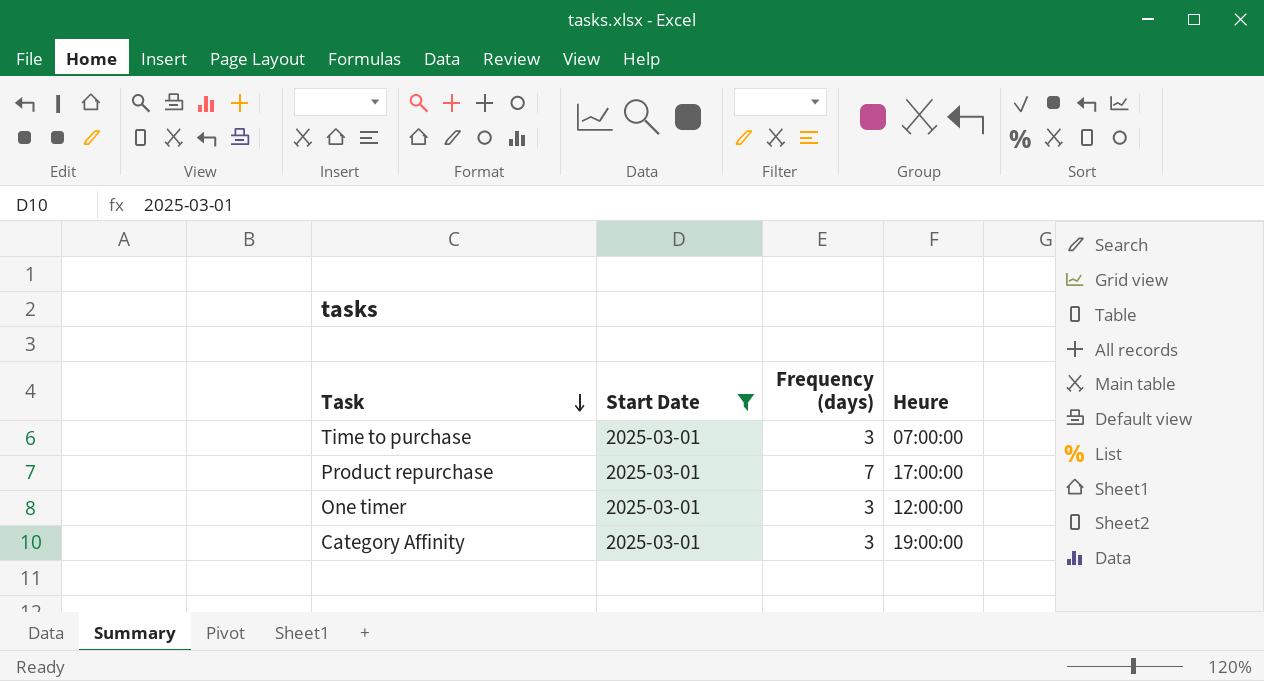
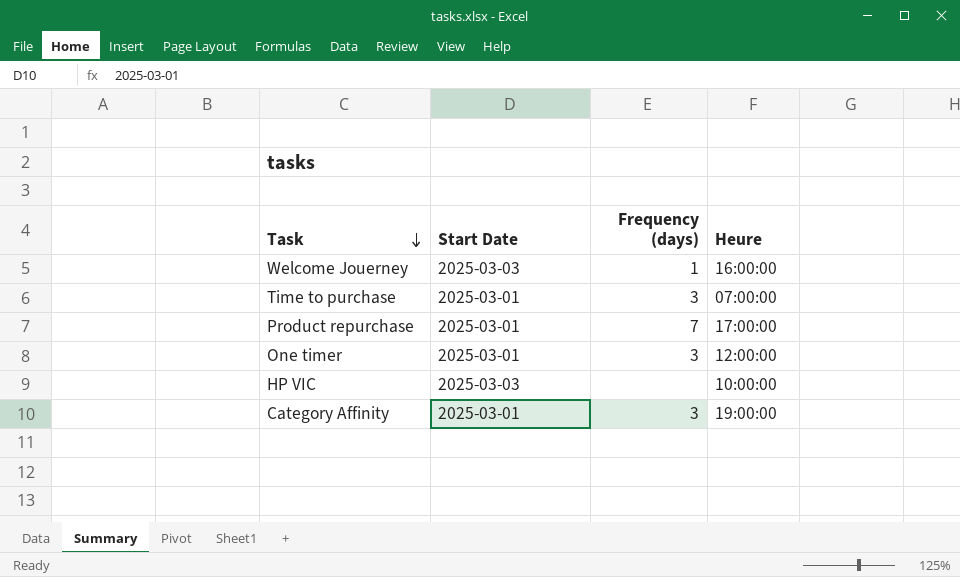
filter: Start Date = 2025-03-01 -> none

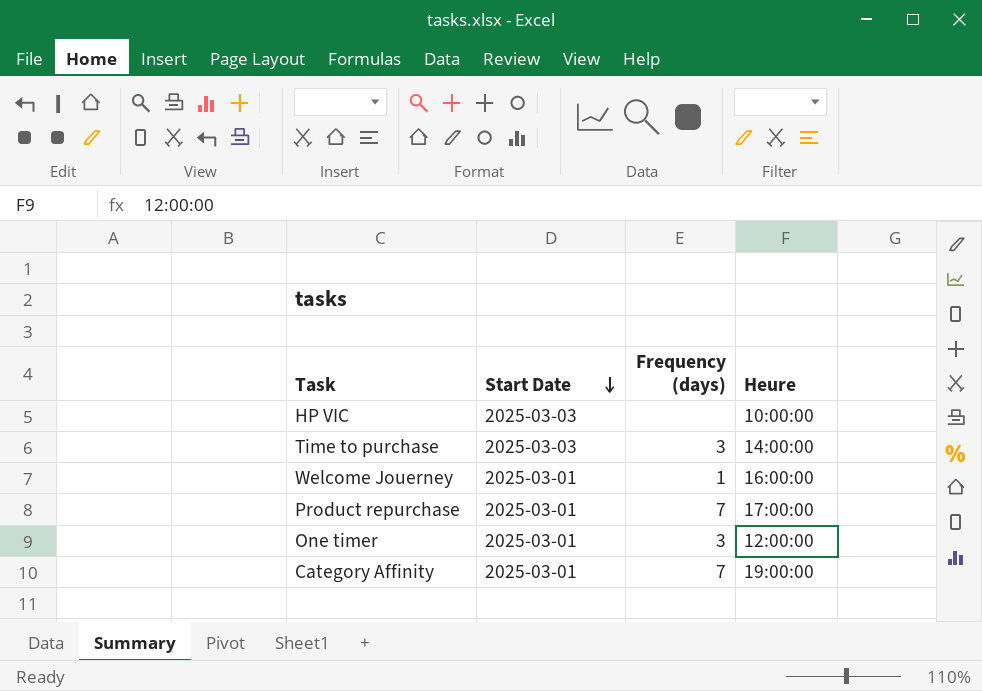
row order: Task descending -> Start Date descending
Time to purchase | Start Date: 2025-03-01 -> 2025-03-03
Time to purchase | Heure: 07:00:00 -> 14:00:00
Welcome Jouerney | Start Date: 2025-03-03 -> 2025-03-01
Category Affinity | Frequency (days): 3 -> 7

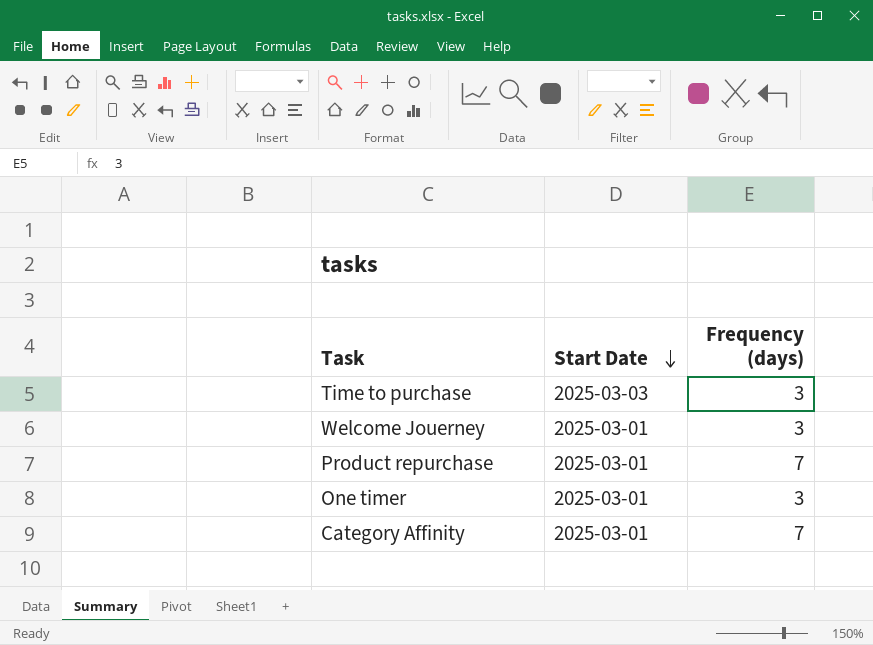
column Heure | position: 4 -> none
row HP VIC: 2025-03-03 | none | 10:00:00 -> none
Welcome Jouerney | Frequency (days): 1 -> 3

